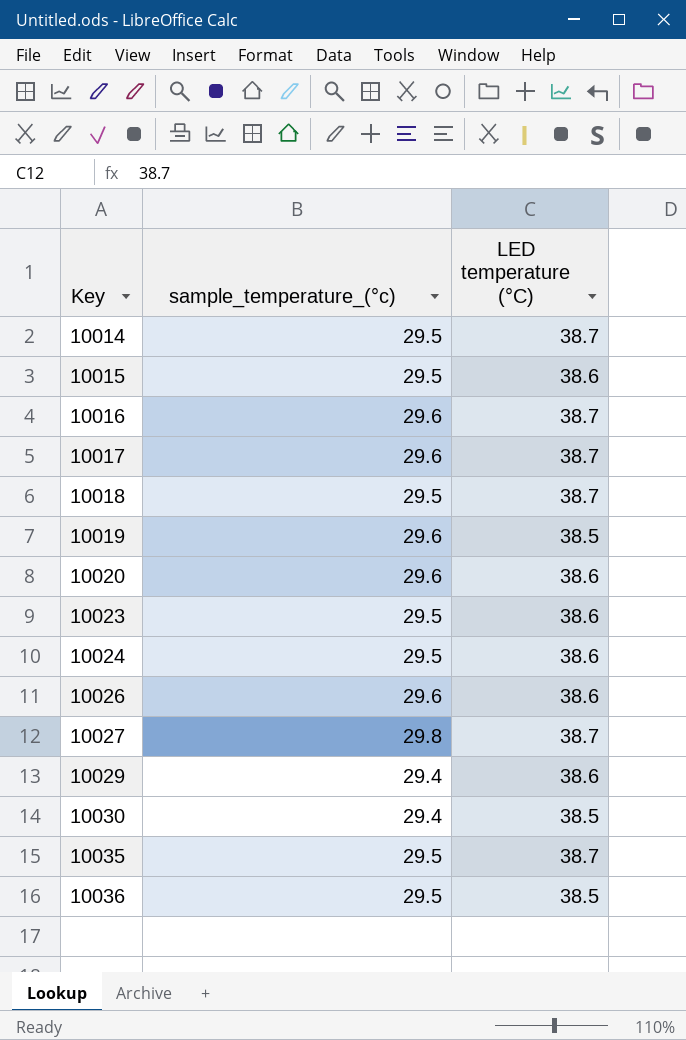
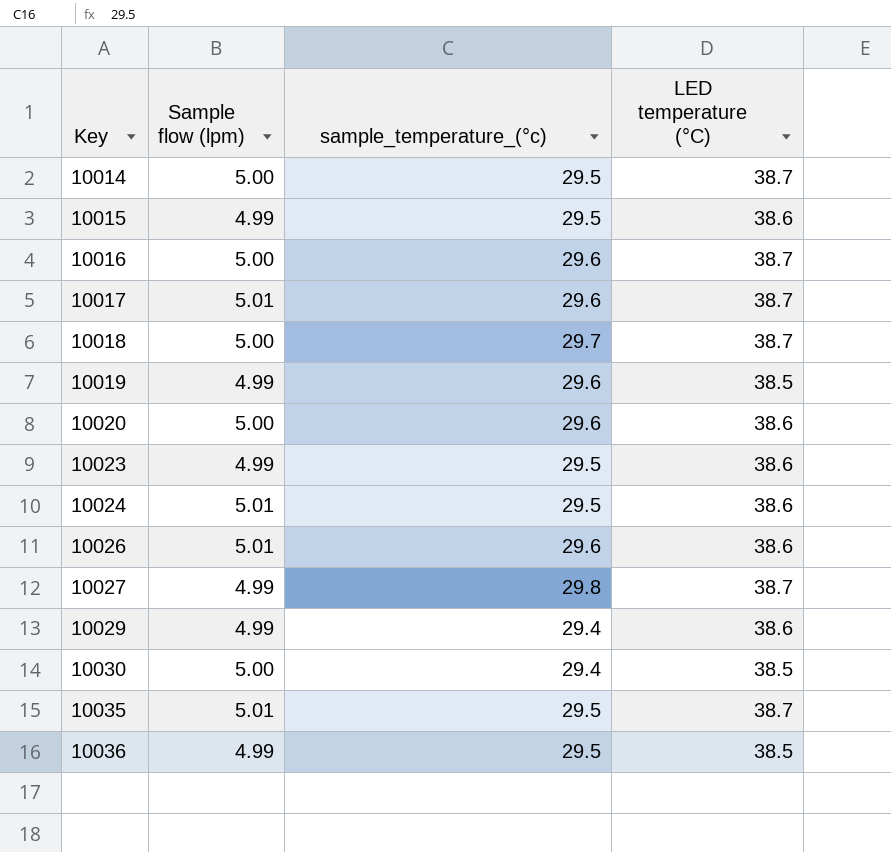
column Sample flow (lpm) | position: none -> 2
10018 | sample_temperature_(°c): 29.5 -> 29.7

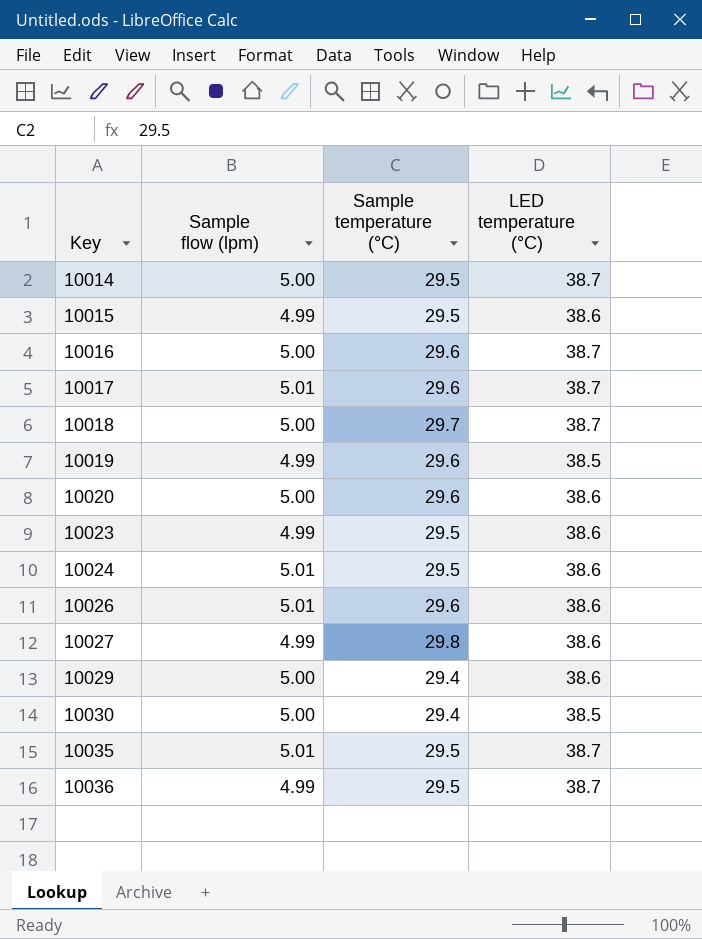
column name: sample_temperature_(°c) -> Sample temperature (°C)
10027 | LED temperature (°C): 38.7 -> 38.6
10029 | Sample flow (lpm): 4.99 -> 5.00
10036 | LED temperature (°C): 38.5 -> 38.7

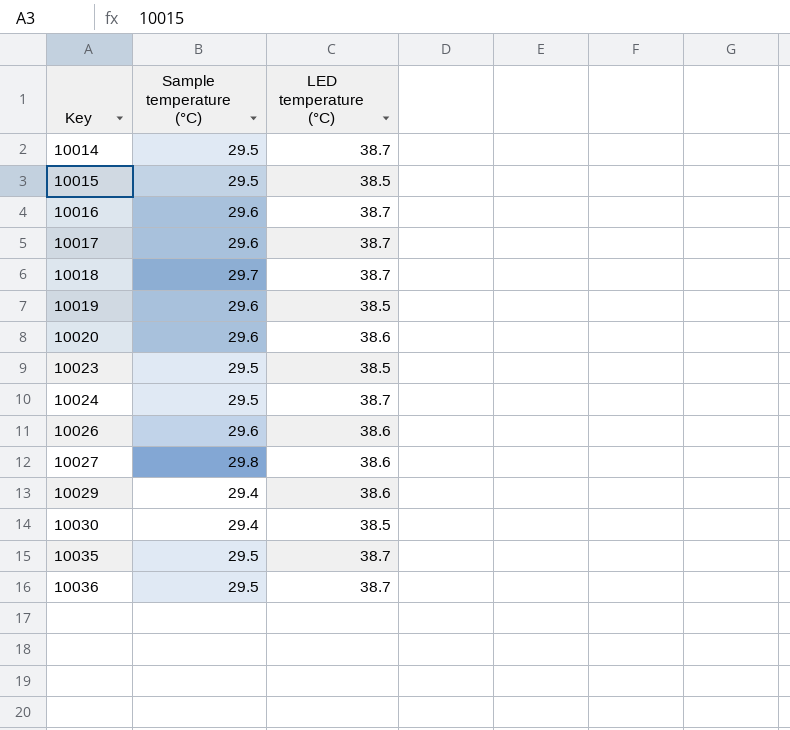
column Sample flow (lpm) | position: 2 -> none
10015 | LED temperature (°C): 38.6 -> 38.5
10023 | LED temperature (°C): 38.6 -> 38.5
10024 | LED temperature (°C): 38.6 -> 38.7

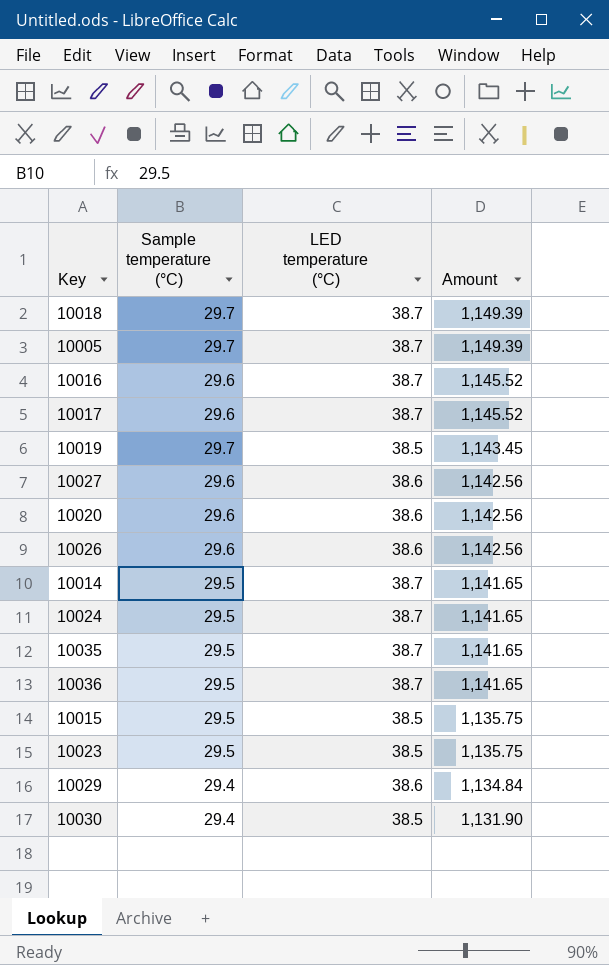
row order: Key ascending -> Amount descending
column Amount | formula: none -> [Sample temperature (°C)] * [LED temperature (°C)]
row 10005: none -> 29.7 | 38.7 | 1,149.39
10019 | Sample temperature (°C): 29.6 -> 29.7
10027 | Sample temperature (°C): 29.8 -> 29.6

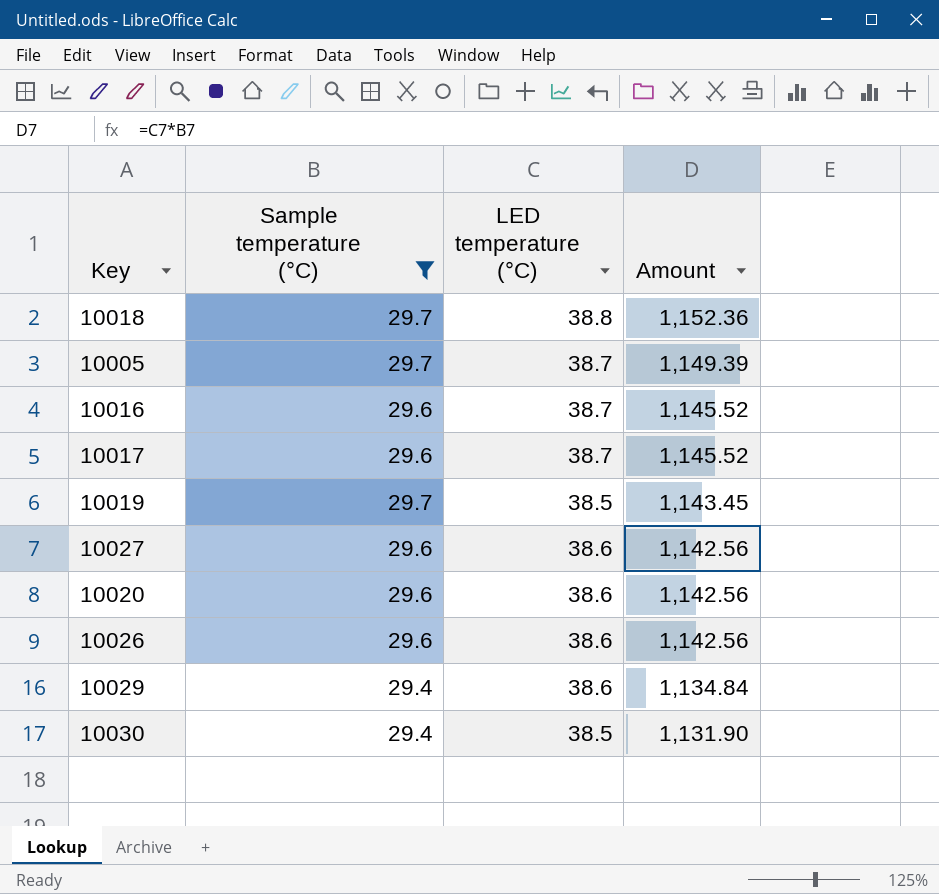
filter: none -> Sample temperature (°C) != 29.5
10018 | LED temperature (°C): 38.7 -> 38.8
10018 | Amount: 1,149.39 -> 1,152.36

